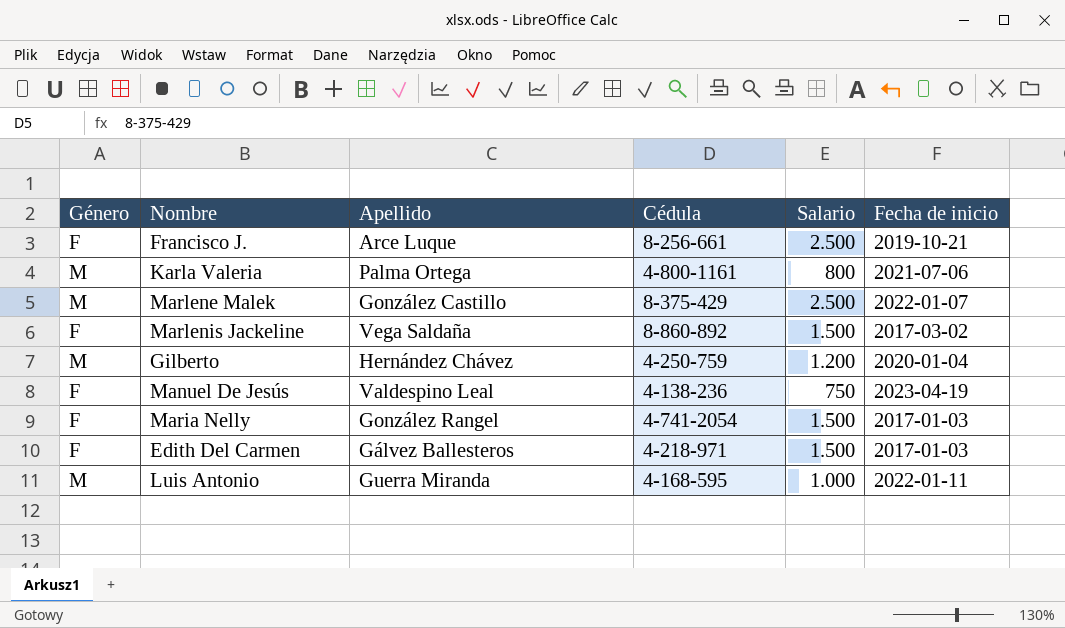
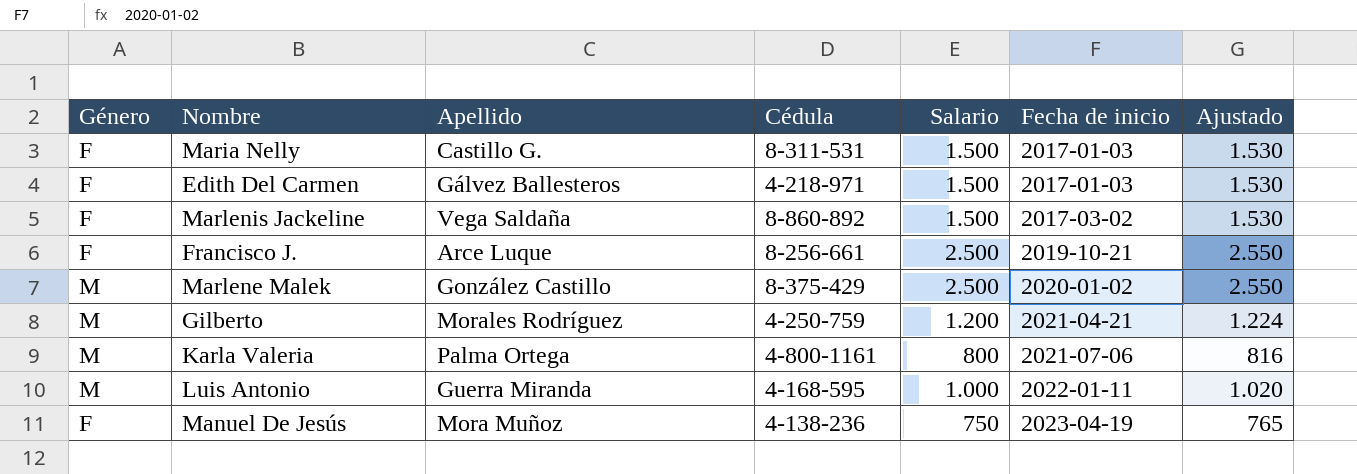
row order: none -> Fecha de inicio ascending
column Ajustado | formula: none -> [Salario] * 1,02
Maria Nelly | Apellido: González Rangel -> Castillo G.
Maria Nelly | Cédula: 4-741-2054 -> 8-311-531
Marlene Malek | Fecha de inicio: 2022-01-07 -> 2020-01-02
Gilberto | Apellido: Hernández Chávez -> Morales Rodríguez
Gilberto | Fecha de inicio: 2020-01-04 -> 2021-04-21
Manuel De Jesús | Apellido: Valdespino Leal -> Mora Muñoz

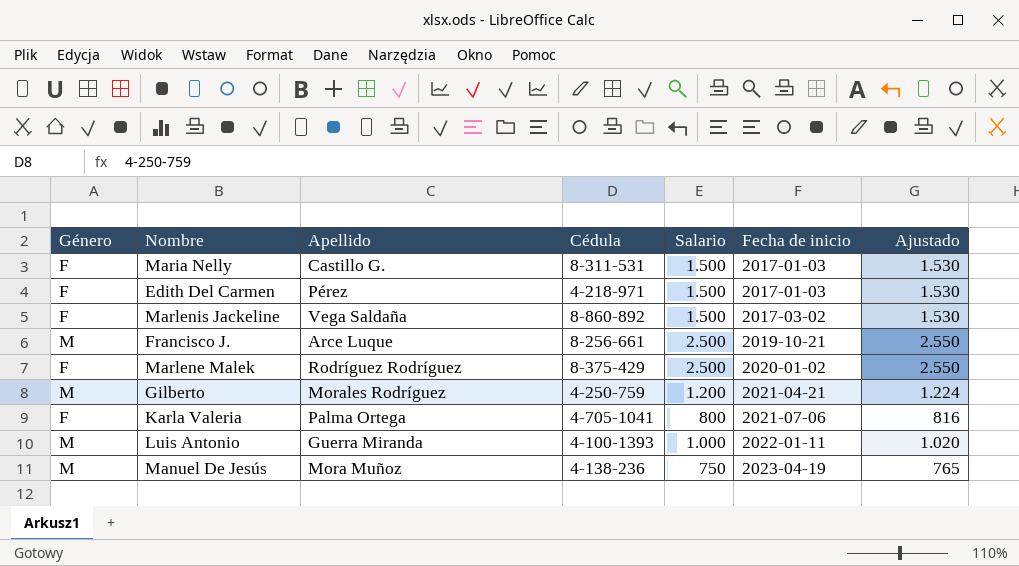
Edith Del Carmen | Apellido: Gálvez Ballesteros -> Pérez
Francisco J. | Género: F -> M
Marlene Malek | Género: M -> F
Marlene Malek | Apellido: González Castillo -> Rodríguez Rodríguez
Karla Valeria | Género: M -> F
Karla Valeria | Cédula: 4-800-1161 -> 4-705-1041
Luis Antonio | Cédula: 4-168-595 -> 4-100-1393
Manuel De Jesús | Género: F -> M

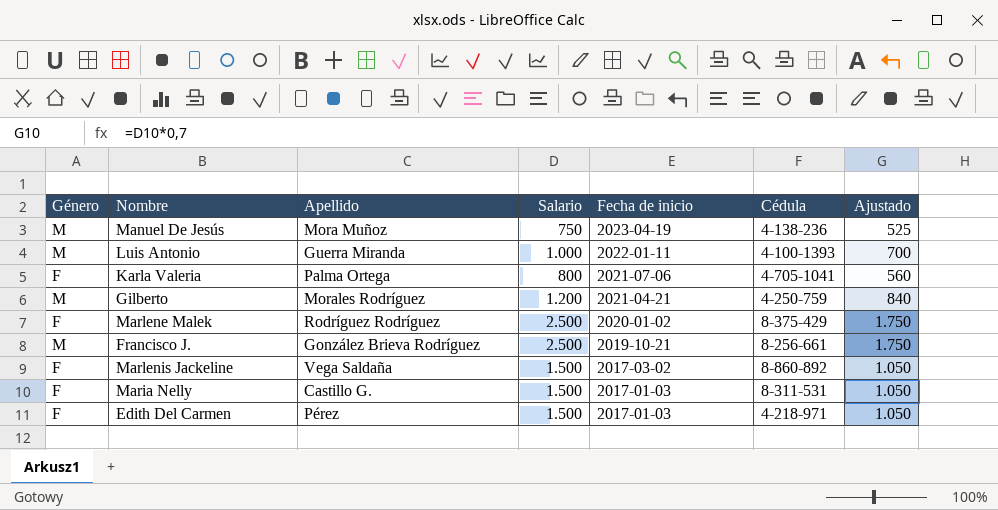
row order: Fecha de inicio ascending -> Fecha de inicio descending
column Cédula | position: 4 -> 6
column Ajustado | formula: [Salario] * 1,02 -> [Salario] * 0,7
Francisco J. | Apellido: Arce Luque -> González Brieva Rodríguez

